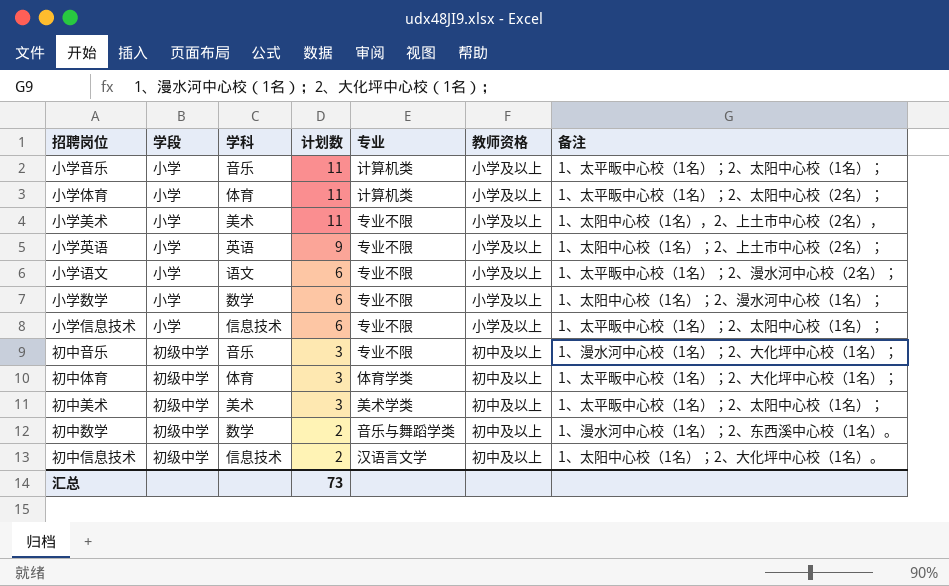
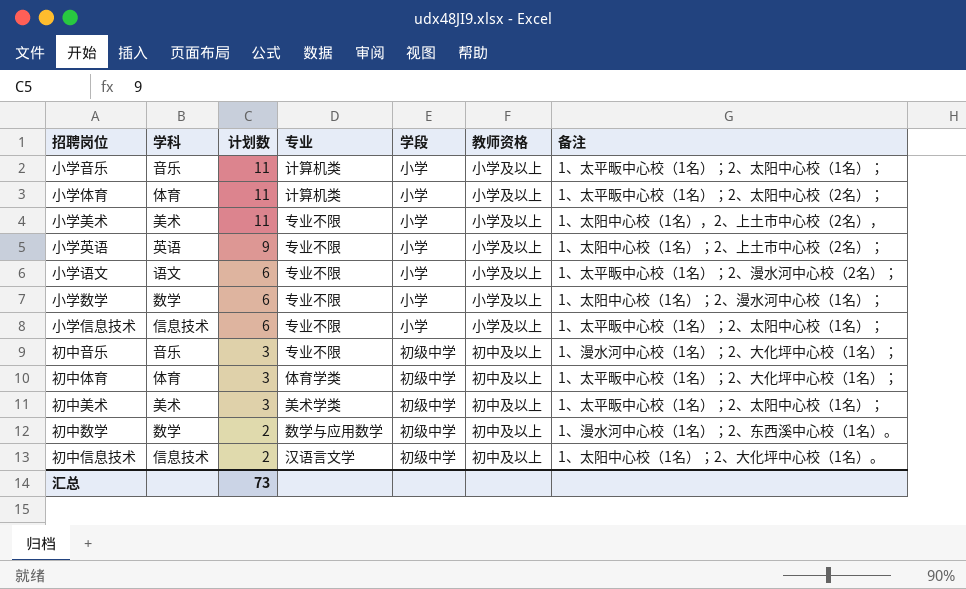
column 学段 | position: 2 -> 5
初中数学 | 专业: 音乐与舞蹈学类 -> 数学与应用数学

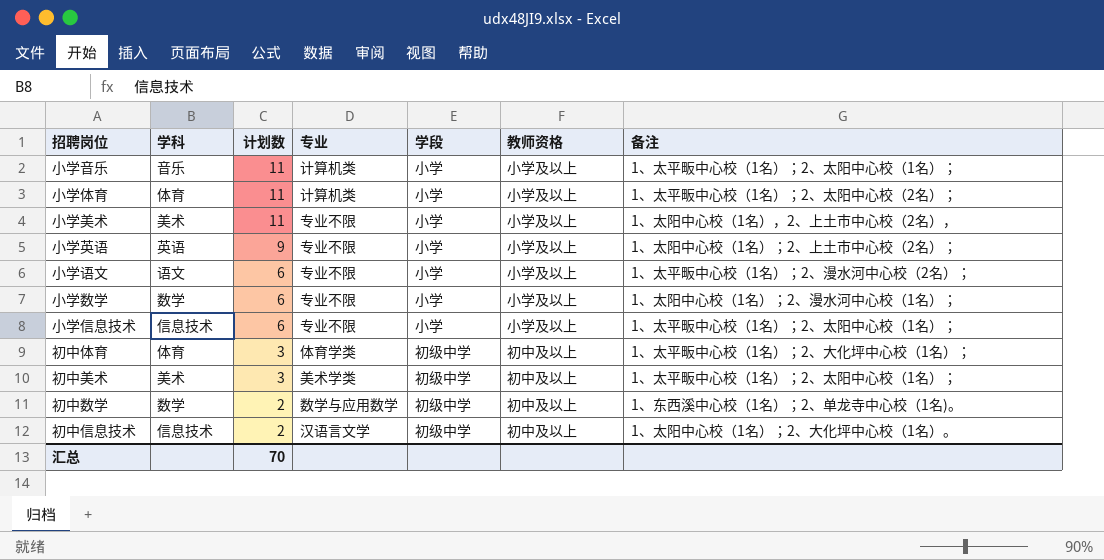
row 初中音乐: 音乐 | 3 | 专业不限 | 初级中学 | 初中及以上 | 1、漫水河中心校（1名）；2、大化坪中心校（1名）； -> none
初中数学 | 备注: 1、漫水河中心校（1名）；2、东西溪中心校（1名）。 -> 1、东西溪中心校（1名）；2、单龙寺中心校（1名)。
汇总 | 计划数: 73 -> 70

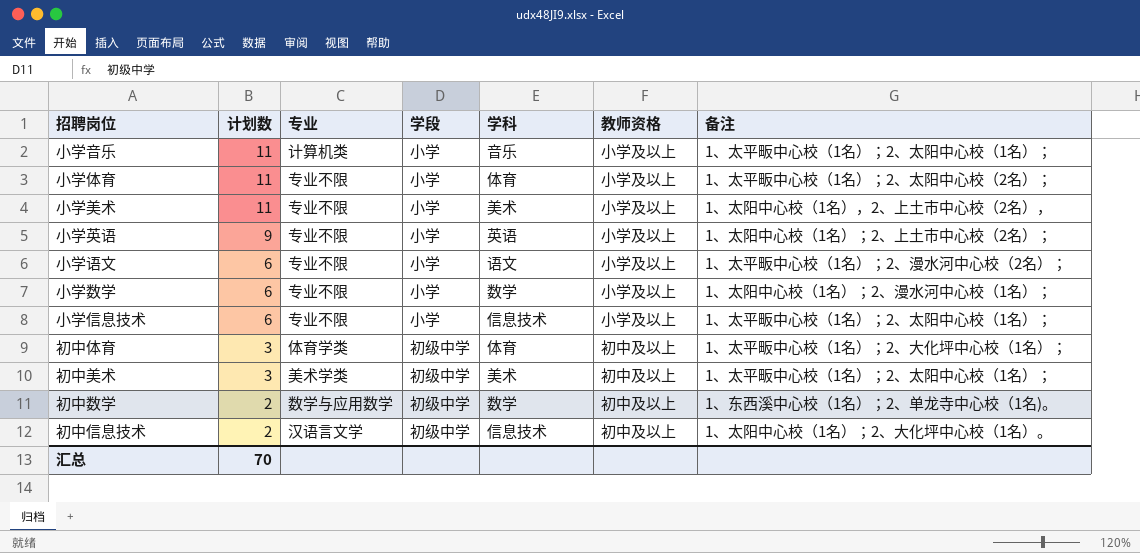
column 学科 | position: 2 -> 5
小学体育 | 专业: 计算机类 -> 专业不限

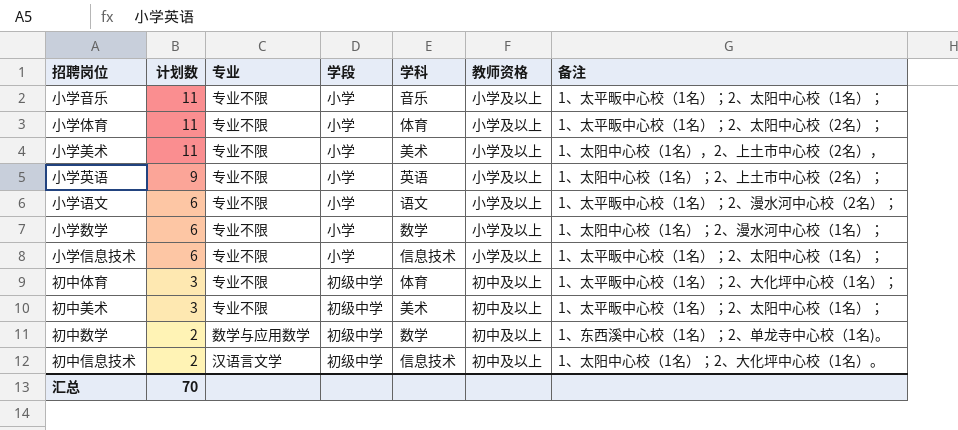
小学音乐 | 专业: 计算机类 -> 专业不限
初中体育 | 专业: 体育学类 -> 专业不限
初中美术 | 专业: 美术学类 -> 专业不限

